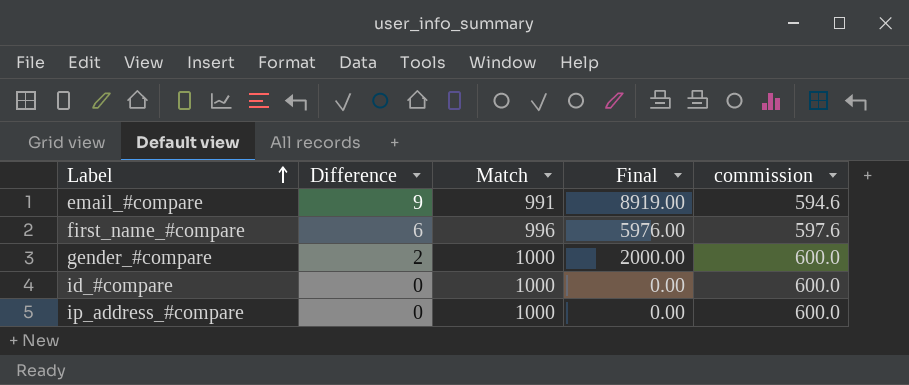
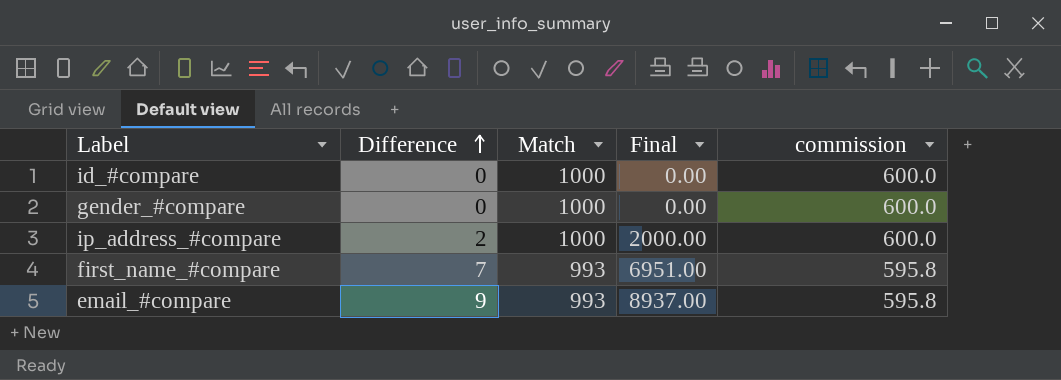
row order: Label ascending -> Difference ascending
gender_#compare | Difference: 2 -> 0
gender_#compare | Final: 2000.00 -> 0.00
ip_address_#compare | Difference: 0 -> 2
ip_address_#compare | Final: 0.00 -> 2000.00
first_name_#compare | Difference: 6 -> 7
first_name_#compare | Match: 996 -> 993
first_name_#compare | Final: 5976.00 -> 6951.00
first_name_#compare | commission: 597.6 -> 595.8
email_#compare | Match: 991 -> 993
email_#compare | Final: 8919.00 -> 8937.00
email_#compare | commission: 594.6 -> 595.8

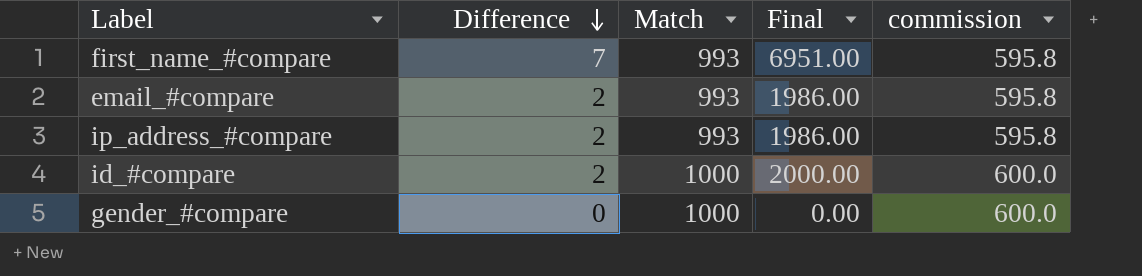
row order: Difference ascending -> Difference descending
email_#compare | Difference: 9 -> 2
email_#compare | Final: 8937.00 -> 1986.00
ip_address_#compare | Match: 1000 -> 993
ip_address_#compare | Final: 2000.00 -> 1986.00
ip_address_#compare | commission: 600.0 -> 595.8
id_#compare | Difference: 0 -> 2
id_#compare | Final: 0.00 -> 2000.00

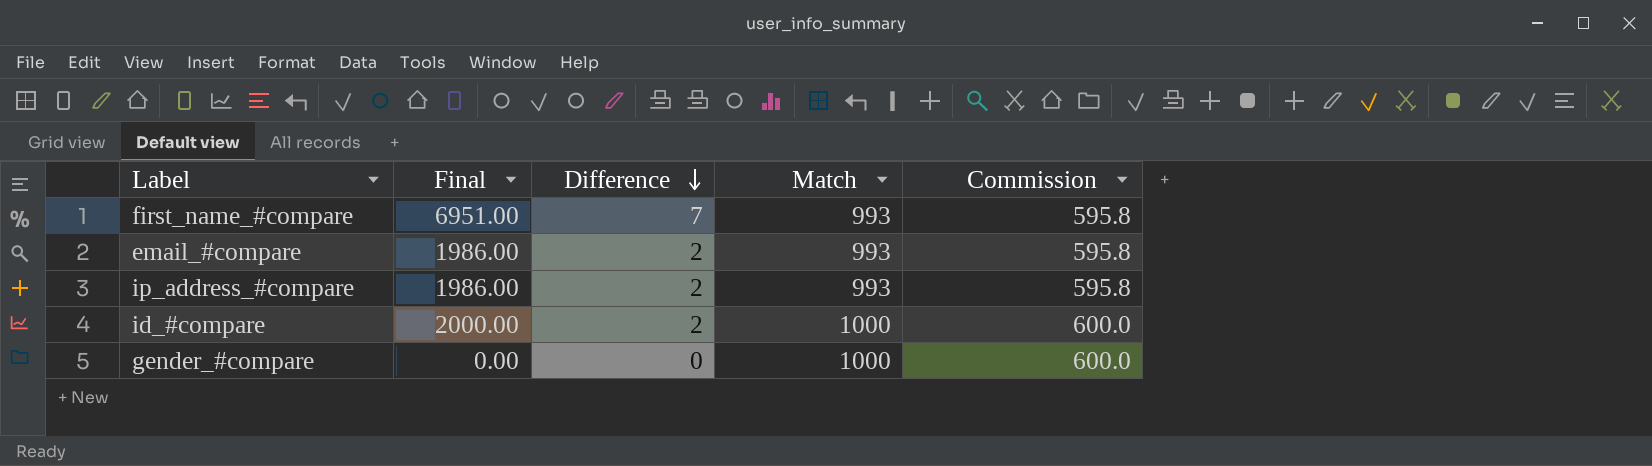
column Final | position: 4 -> 2
column name: commission -> Commission

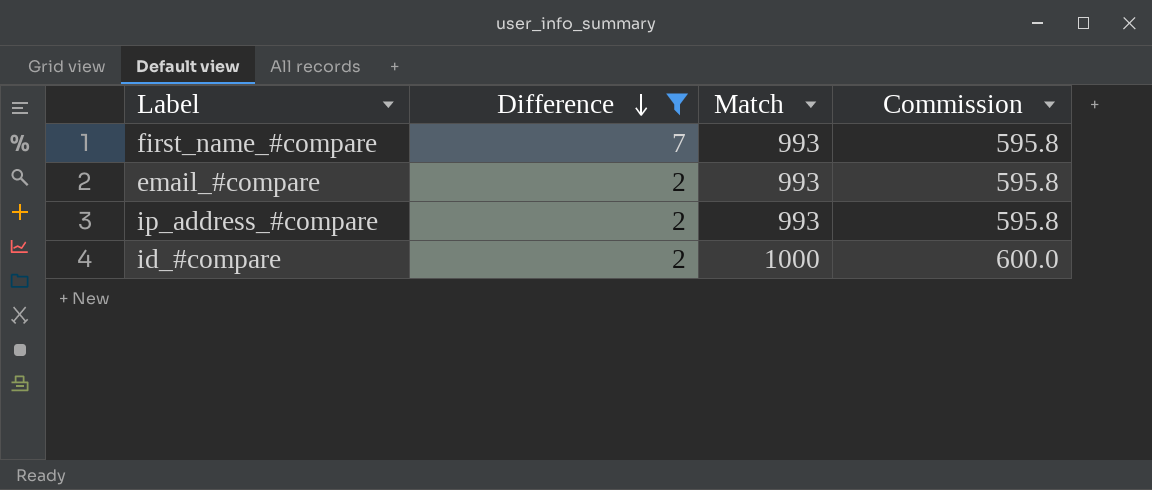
filter: none -> Difference != 0
column Final | formula: [Difference] * [Match] -> none

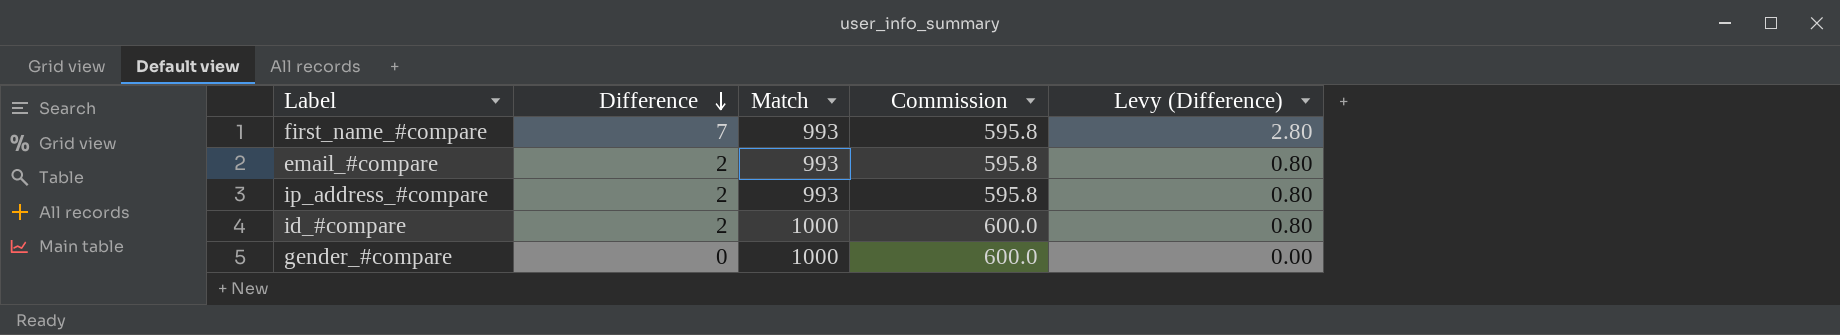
filter: Difference != 0 -> none
column Levy (Difference) | formula: none -> [Difference] * 0.4

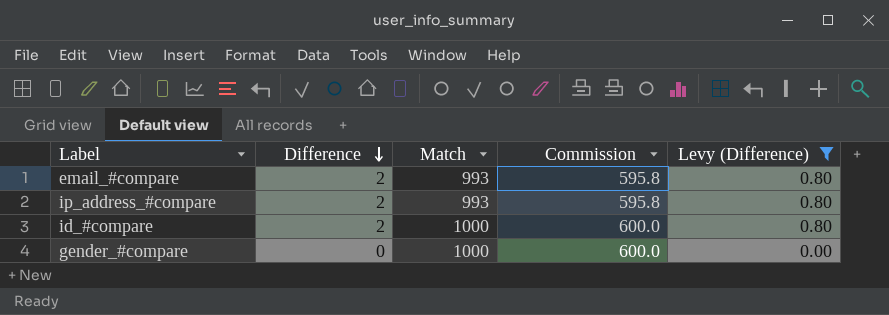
filter: none -> Levy (Difference) != 2.80

